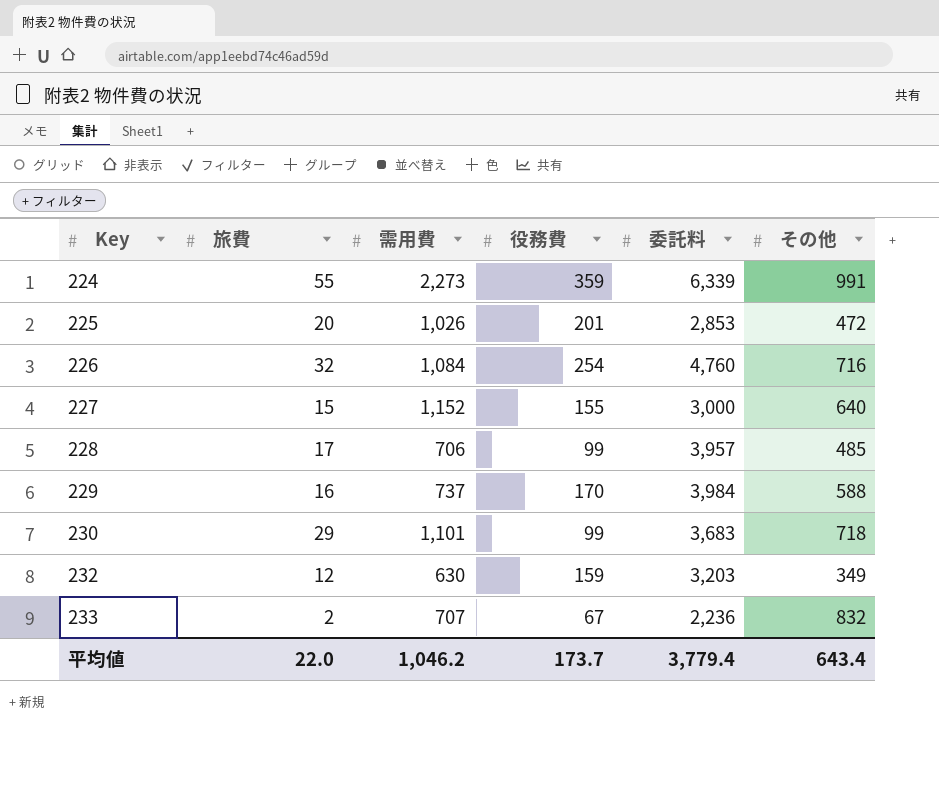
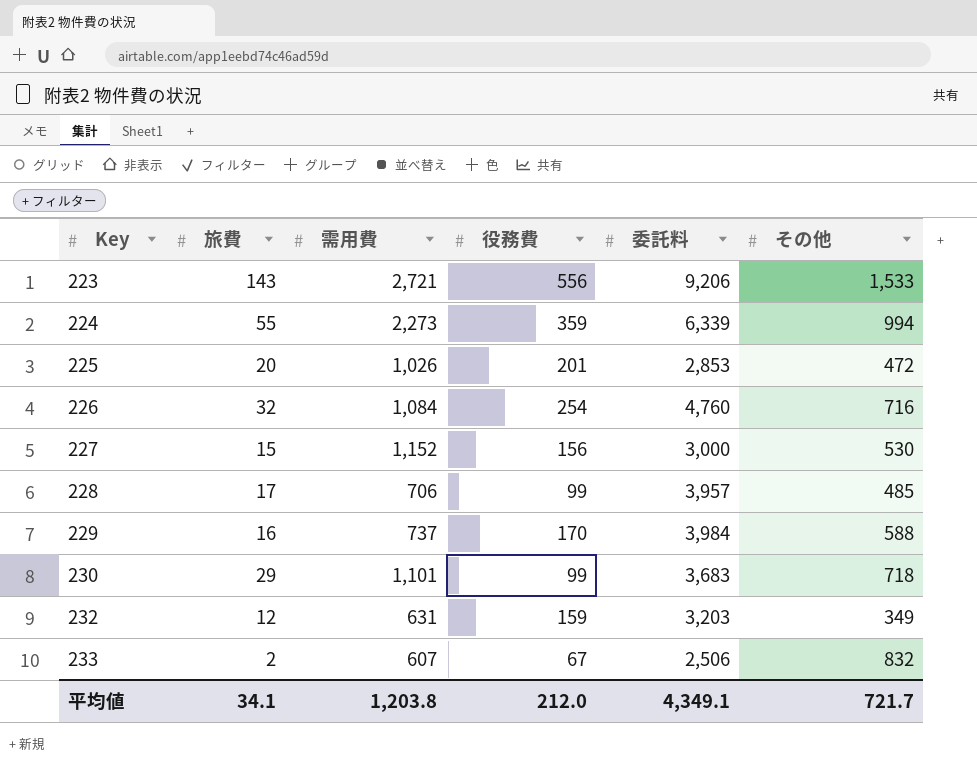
row 223: none -> 143 | 2,721 | 556 | 9,206 | 1,533
224 | その他: 991 -> 994
227 | 役務費: 155 -> 156
227 | その他: 640 -> 530
232 | 需用費: 630 -> 631
233 | 需用費: 707 -> 607
233 | 委託料: 2,236 -> 2,506
平均値 | 旅費: 22.0 -> 34.1
平均値 | 需用費: 1,046.2 -> 1,203.8
平均値 | 役務費: 173.7 -> 212.0
平均値 | 委託料: 3,779.4 -> 4,349.1
平均値 | その他: 643.4 -> 721.7

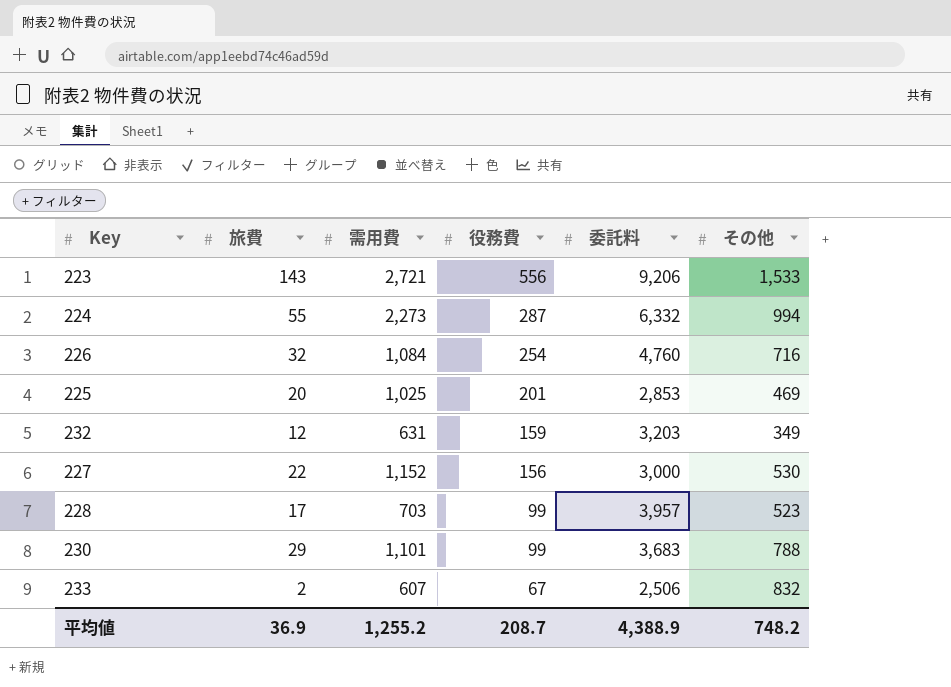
row order: Key ascending -> 役務費 descending
row 229: 16 | 737 | 170 | 3,984 | 588 -> none
224 | 役務費: 359 -> 287
224 | 委託料: 6,339 -> 6,332
225 | 需用費: 1,026 -> 1,025
225 | その他: 472 -> 469
227 | 旅費: 15 -> 22
228 | 需用費: 706 -> 703
228 | その他: 485 -> 523
230 | その他: 718 -> 788
平均値 | 旅費: 34.1 -> 36.9
平均値 | 需用費: 1,203.8 -> 1,255.2
平均値 | 役務費: 212.0 -> 208.7
平均値 | 委託料: 4,349.1 -> 4,388.9
平均値 | その他: 721.7 -> 748.2

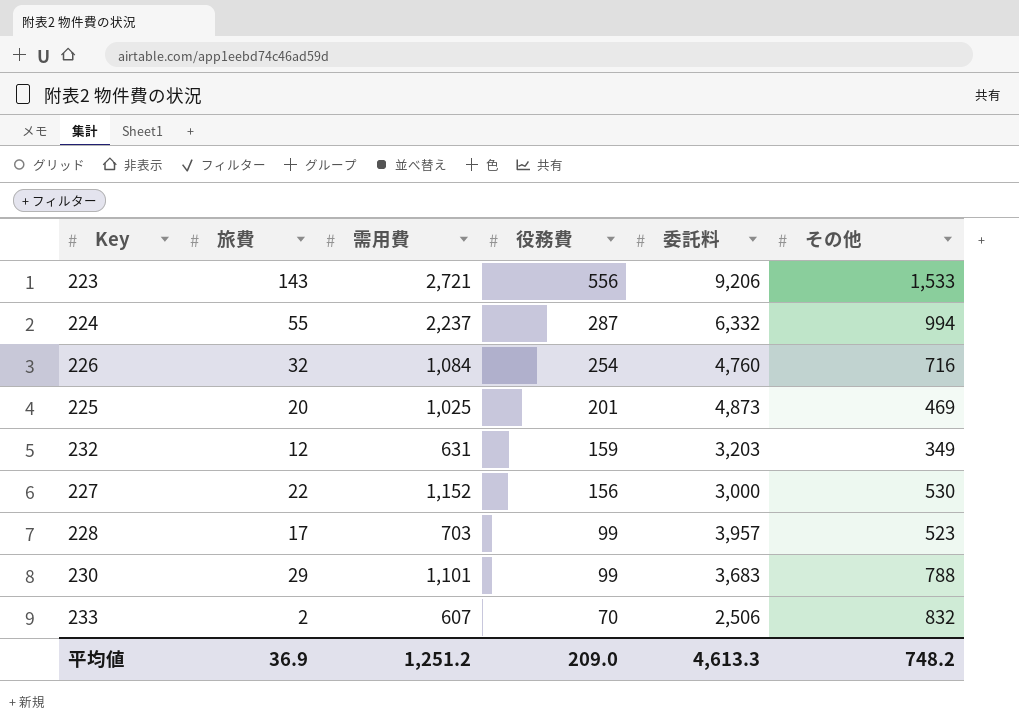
224 | 需用費: 2,273 -> 2,237
225 | 委託料: 2,853 -> 4,873
233 | 役務費: 67 -> 70
平均値 | 需用費: 1,255.2 -> 1,251.2
平均値 | 役務費: 208.7 -> 209.0
平均値 | 委託料: 4,388.9 -> 4,613.3

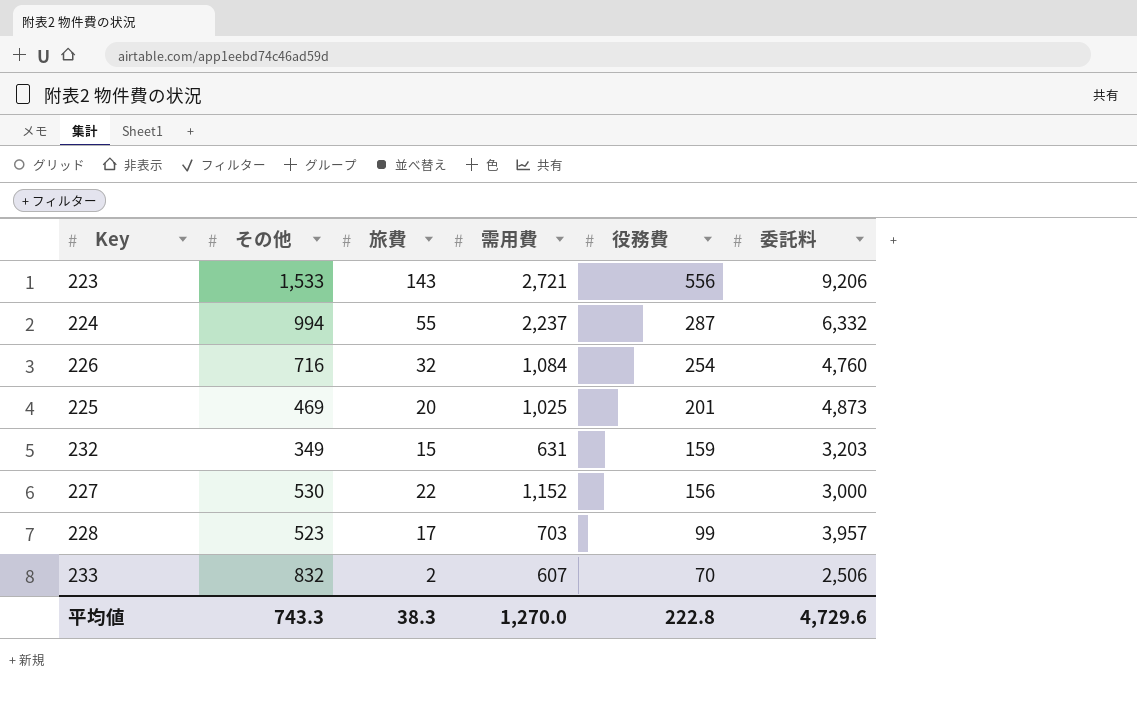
column その他 | position: 6 -> 2
row 230: 29 | 1,101 | 99 | 3,683 | 788 -> none
232 | 旅費: 12 -> 15
平均値 | その他: 748.2 -> 743.3
平均値 | 旅費: 36.9 -> 38.3
平均値 | 需用費: 1,251.2 -> 1,270.0
平均値 | 役務費: 209.0 -> 222.8
平均値 | 委託料: 4,613.3 -> 4,729.6

